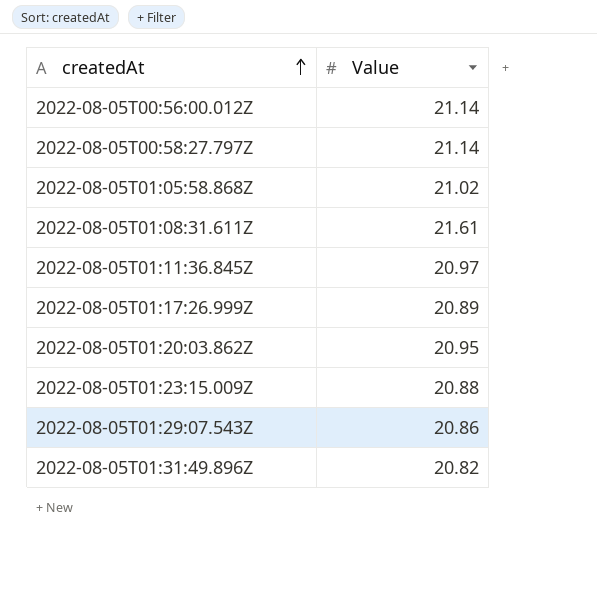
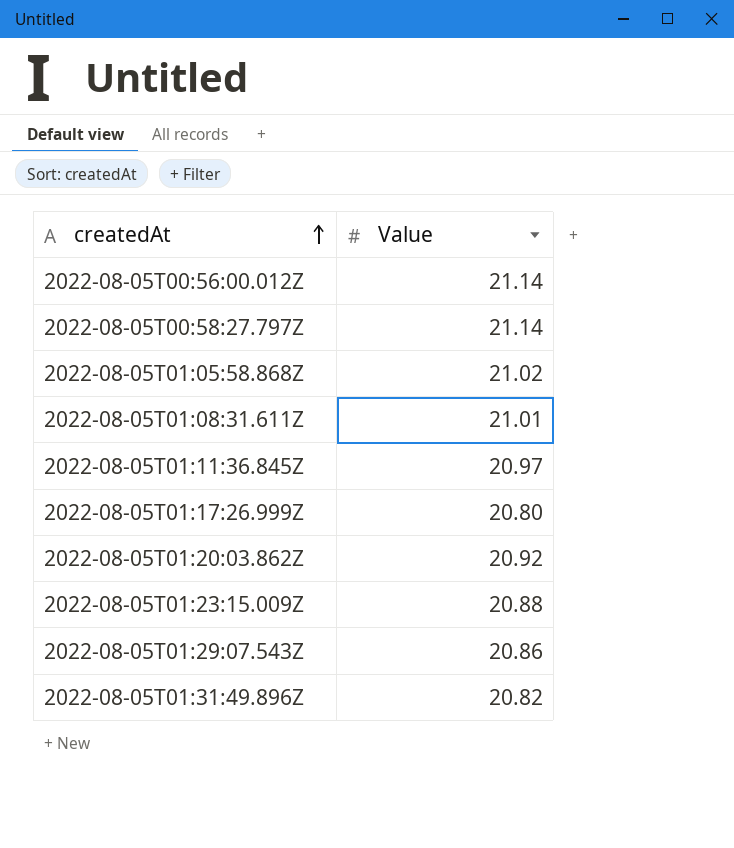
2022-08-05T01:08:31.611Z | Value: 21.61 -> 21.01
2022-08-05T01:17:26.999Z | Value: 20.89 -> 20.80
2022-08-05T01:20:03.862Z | Value: 20.95 -> 20.92

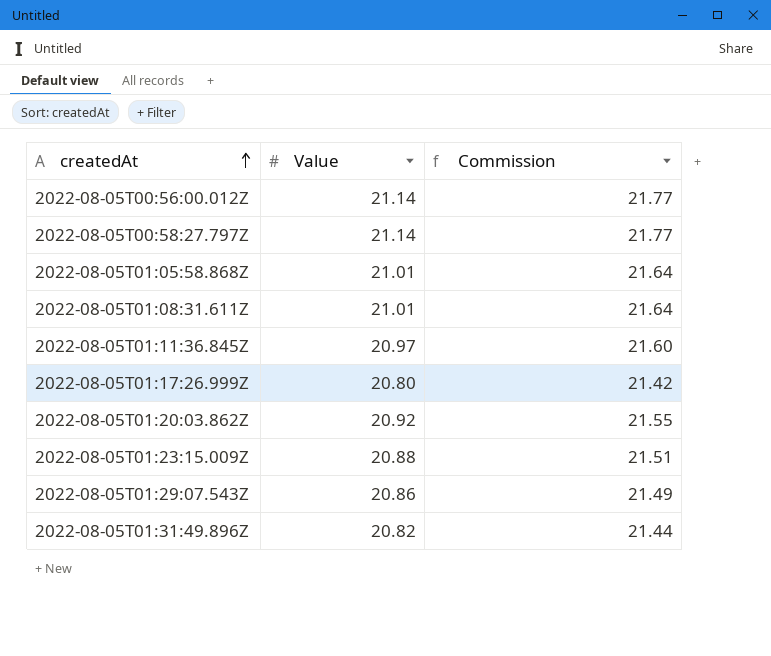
column Commission | formula: none -> [Value] * 1.03
2022-08-05T01:05:58.868Z | Value: 21.02 -> 21.01

